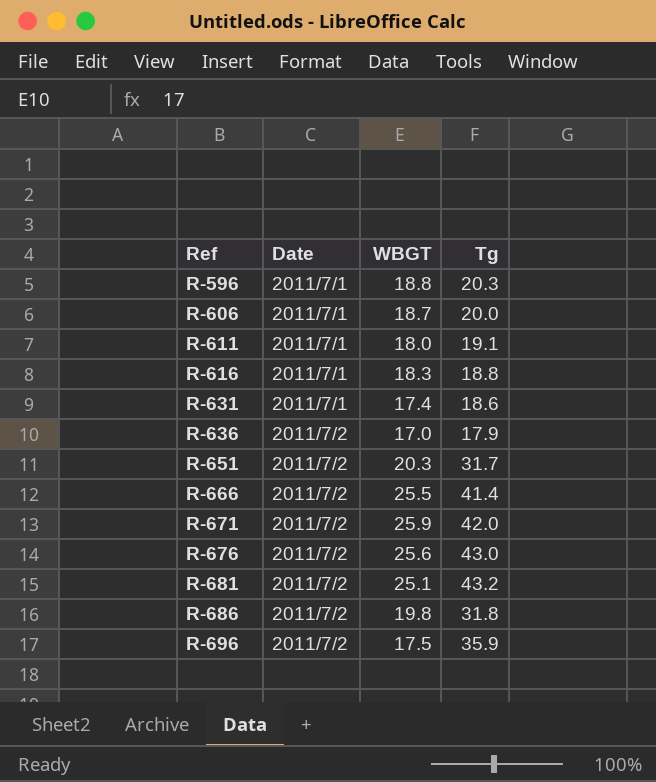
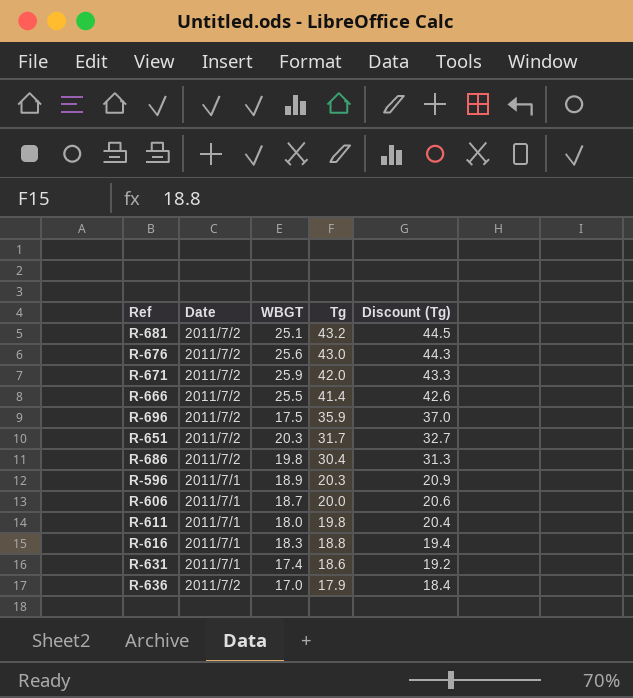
row order: Ref ascending -> Tg descending
column Discount (Tg) | formula: none -> [Tg] * 1.03
R-686 | Tg: 31.8 -> 30.4
R-596 | WBGT: 18.8 -> 18.9
R-611 | Tg: 19.1 -> 19.8

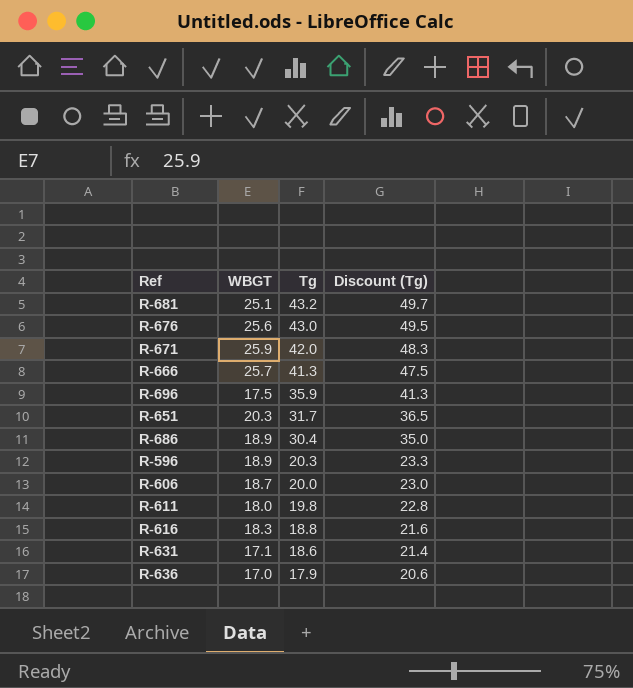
column Date | position: 2 -> none
column Discount (Tg) | formula: [Tg] * 1.03 -> [Tg] * 1.15
R-666 | WBGT: 25.5 -> 25.7
R-666 | Tg: 41.4 -> 41.3
R-686 | WBGT: 19.8 -> 18.9
R-631 | WBGT: 17.4 -> 17.1

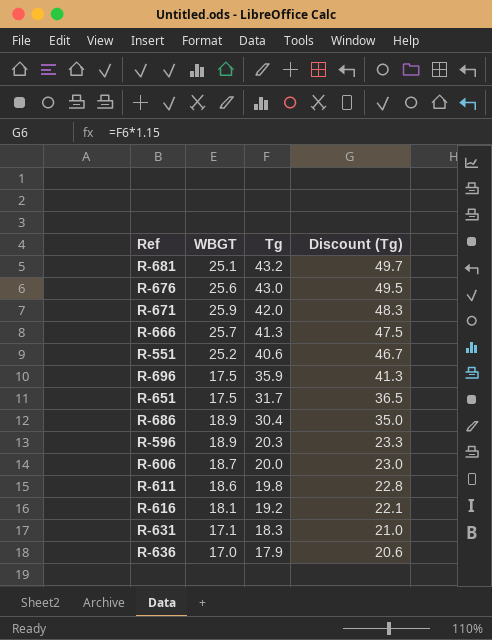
row R-551: none -> 25.2 | 40.6 | 46.7
R-651 | WBGT: 20.3 -> 17.5
R-611 | WBGT: 18.0 -> 18.6
R-616 | WBGT: 18.3 -> 18.1
R-616 | Tg: 18.8 -> 19.2
R-616 | Discount (Tg): 21.6 -> 22.1
R-631 | Tg: 18.6 -> 18.3
R-631 | Discount (Tg): 21.4 -> 21.0

